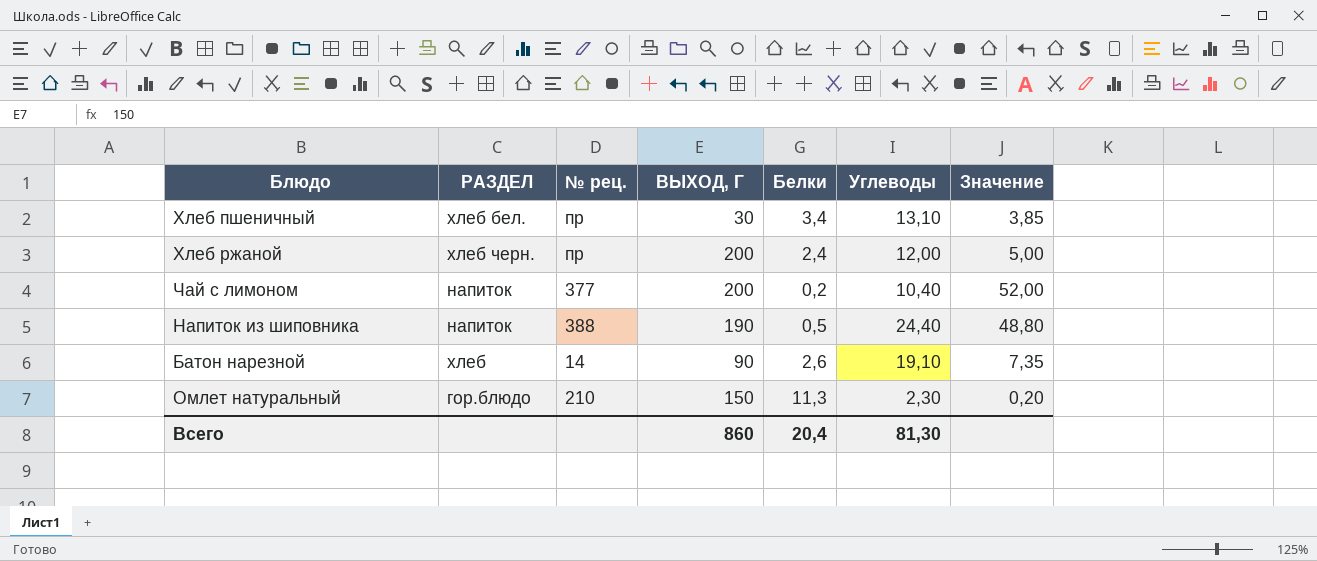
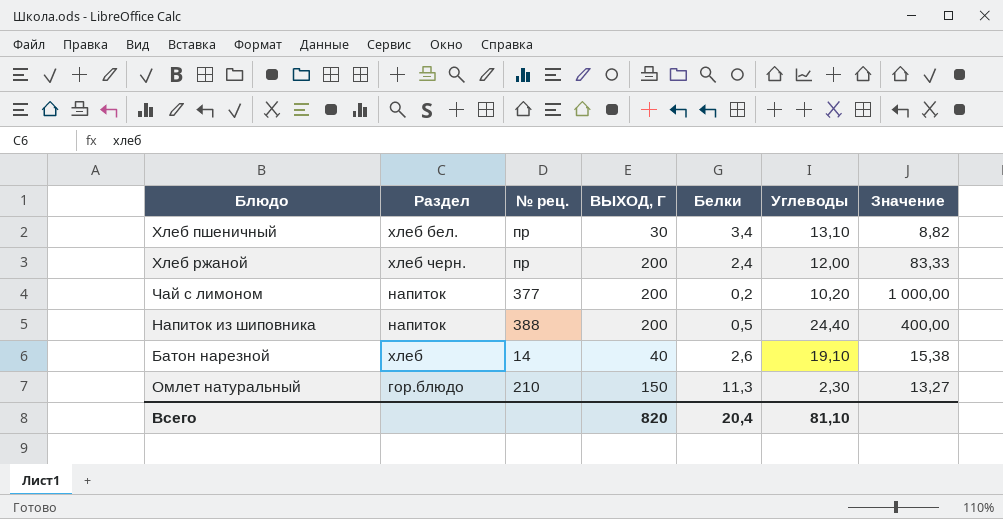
column name: РАЗДЕЛ -> Раздел
column Значение | formula: [Углеводы] / [Белки] -> [ВЫХОД, Г] / [Белки]
Чай с лимоном | Углеводы: 10,40 -> 10,20
Напиток из шиповника | ВЫХОД, Г: 190 -> 200
Батон нарезной | ВЫХОД, Г: 90 -> 40
Всего | ВЫХОД, Г: 860 -> 820
Всего | Углеводы: 81,30 -> 81,10

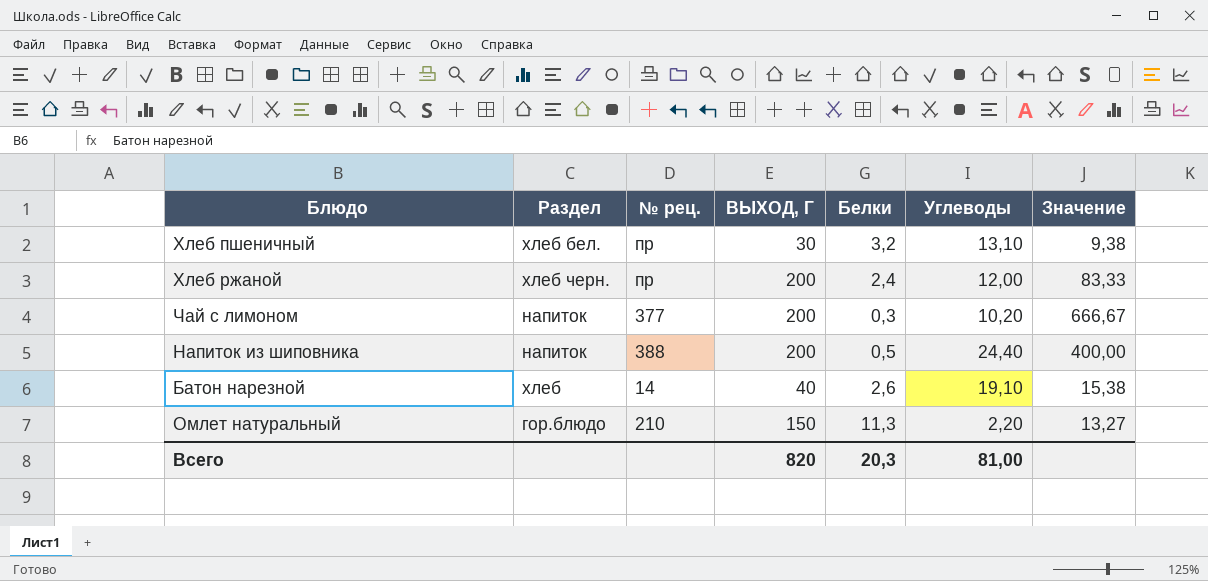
Хлеб пшеничный | Белки: 3,4 -> 3,2
Хлеб пшеничный | Значение: 8,82 -> 9,38
Чай с лимоном | Белки: 0,2 -> 0,3
Чай с лимоном | Значение: 1 000,00 -> 666,67
Омлет натуральный | Углеводы: 2,30 -> 2,20
Всего | Белки: 20,4 -> 20,3
Всего | Углеводы: 81,10 -> 81,00

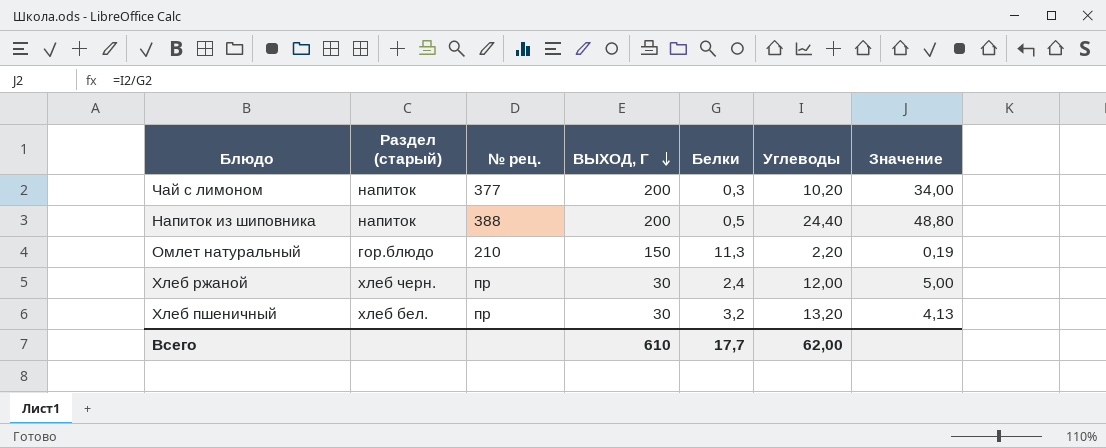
row order: none -> ВЫХОД, Г descending
column name: Раздел -> Раздел (старый)
column Значение | formula: [ВЫХОД, Г] / [Белки] -> [Углеводы] / [Белки]
row Батон нарезной: хлеб | 14 | 40 | 2,6 | 19,10 | 15,38 -> none
Хлеб ржаной | ВЫХОД, Г: 200 -> 30
Хлеб пшеничный | Углеводы: 13,10 -> 13,20
Всего | ВЫХОД, Г: 820 -> 610
Всего | Белки: 20,3 -> 17,7
Всего | Углеводы: 81,00 -> 62,00

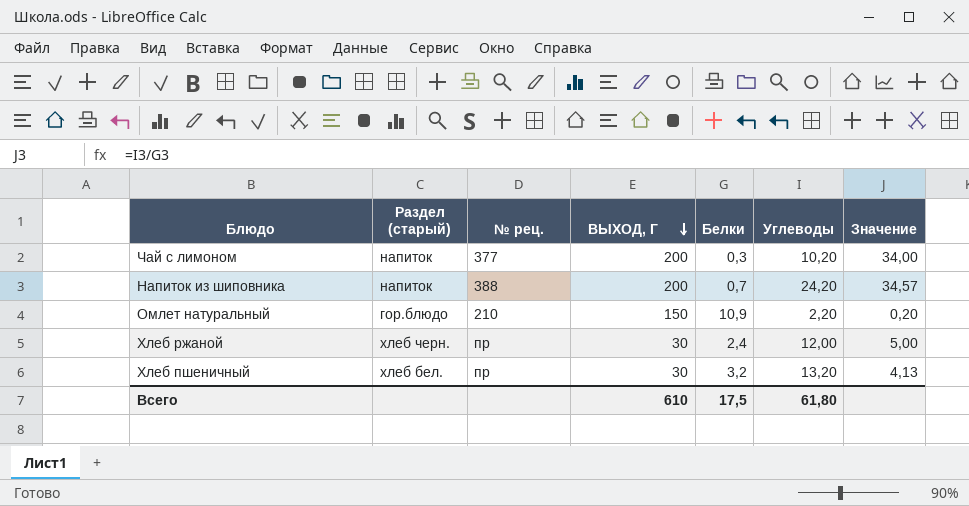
Напиток из шиповника | Белки: 0,5 -> 0,7
Напиток из шиповника | Углеводы: 24,40 -> 24,20
Напиток из шиповника | Значение: 48,80 -> 34,57
Омлет натуральный | Белки: 11,3 -> 10,9
Омлет натуральный | Значение: 0,19 -> 0,20
Всего | Белки: 17,7 -> 17,5
Всего | Углеводы: 62,00 -> 61,80

